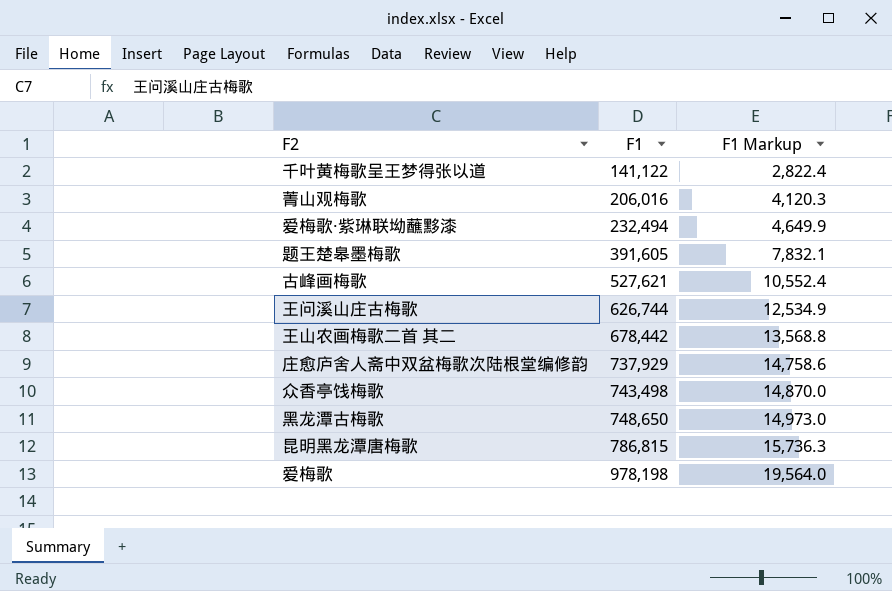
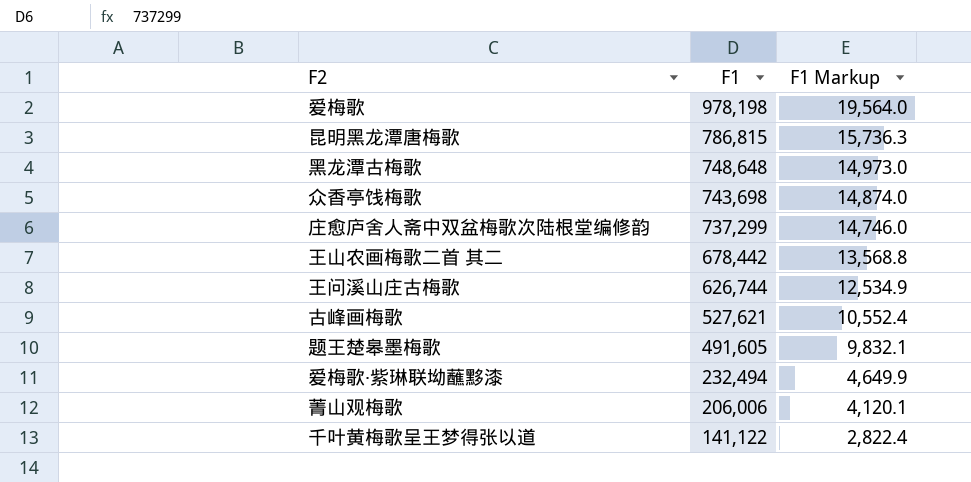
row order: F1 ascending -> F1 descending
黑龙潭古梅歌 | F1: 748,650 -> 748,648
众香亭饯梅歌 | F1: 743,498 -> 743,698
众香亭饯梅歌 | F1 Markup: 14,870.0 -> 14,874.0
庄愈庐舍人斋中双盆梅歌次陆根堂编修韵 | F1: 737,929 -> 737,299
庄愈庐舍人斋中双盆梅歌次陆根堂编修韵 | F1 Markup: 14,758.6 -> 14,746.0
题王楚皋墨梅歌 | F1: 391,605 -> 491,605
题王楚皋墨梅歌 | F1 Markup: 7,832.1 -> 9,832.1
菁山观梅歌 | F1: 206,016 -> 206,006
菁山观梅歌 | F1 Markup: 4,120.3 -> 4,120.1

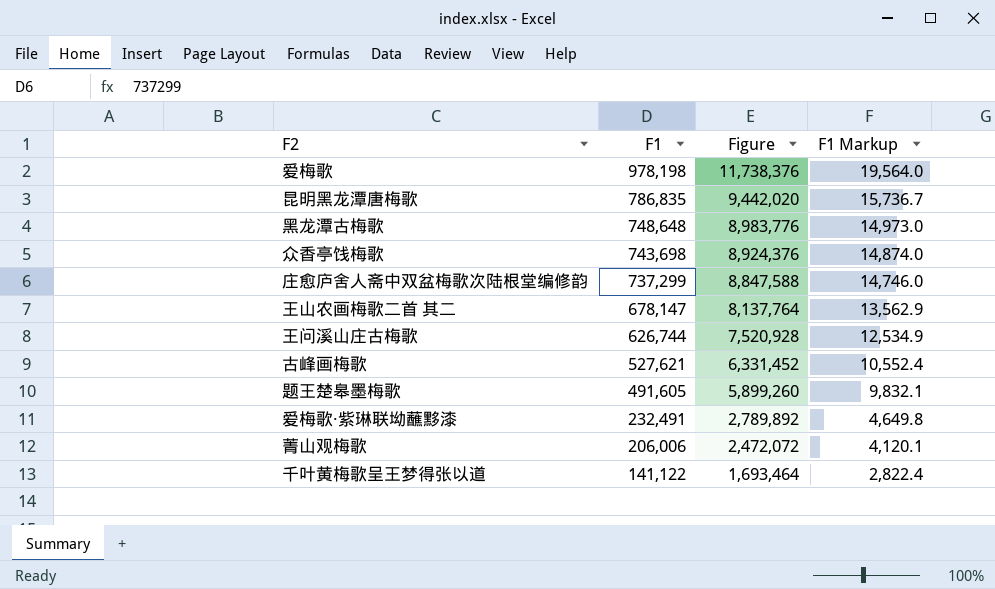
column Figure | formula: none -> [F1] * 12
昆明黑龙潭唐梅歌 | F1: 786,815 -> 786,835
昆明黑龙潭唐梅歌 | F1 Markup: 15,736.3 -> 15,736.7
王山农画梅歌二首 其二 | F1: 678,442 -> 678,147
王山农画梅歌二首 其二 | F1 Markup: 13,568.8 -> 13,562.9
爱梅歌·紫琳联坳蘸黟漆 | F1: 232,494 -> 232,491
爱梅歌·紫琳联坳蘸黟漆 | F1 Markup: 4,649.9 -> 4,649.8

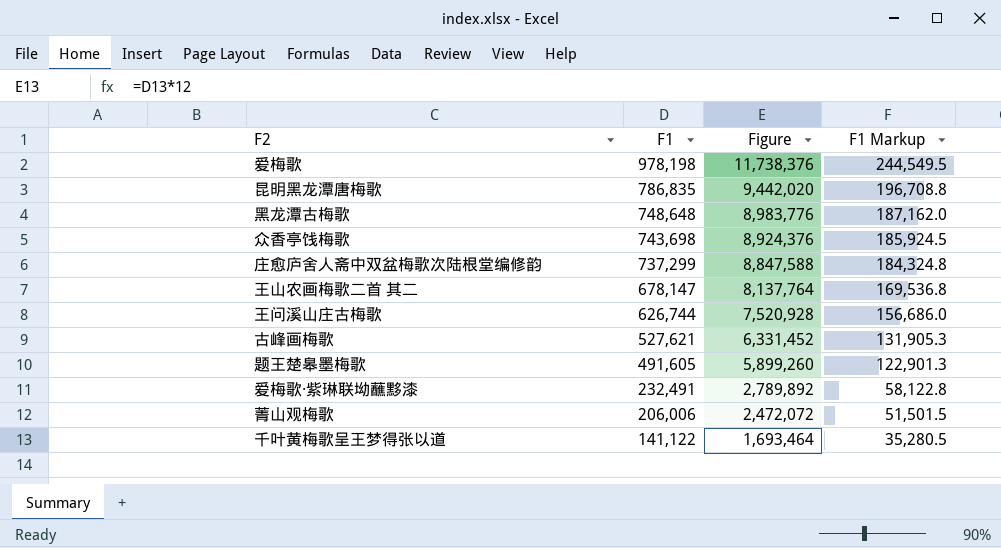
column F1 Markup | formula: [F1] * 0.02 -> [F1] * 0.25

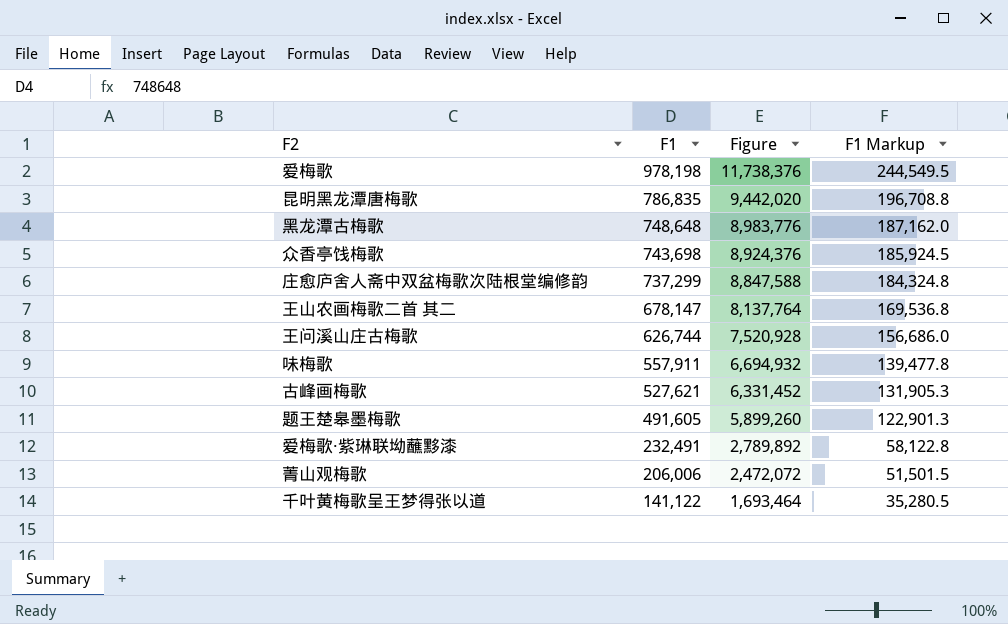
row 味梅歌: none -> 557,911 | 6,694,932 | 139,477.8

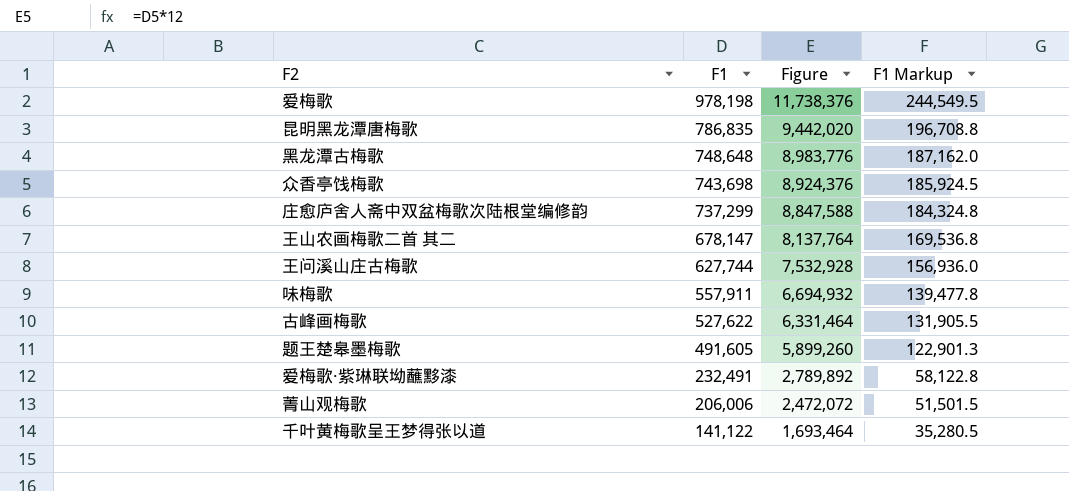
王问溪山庄古梅歌 | F1: 626,744 -> 627,744
王问溪山庄古梅歌 | Figure: 7,520,928 -> 7,532,928
王问溪山庄古梅歌 | F1 Markup: 156,686.0 -> 156,936.0
古峰画梅歌 | F1: 527,621 -> 527,622
古峰画梅歌 | Figure: 6,331,452 -> 6,331,464
古峰画梅歌 | F1 Markup: 131,905.3 -> 131,905.5

